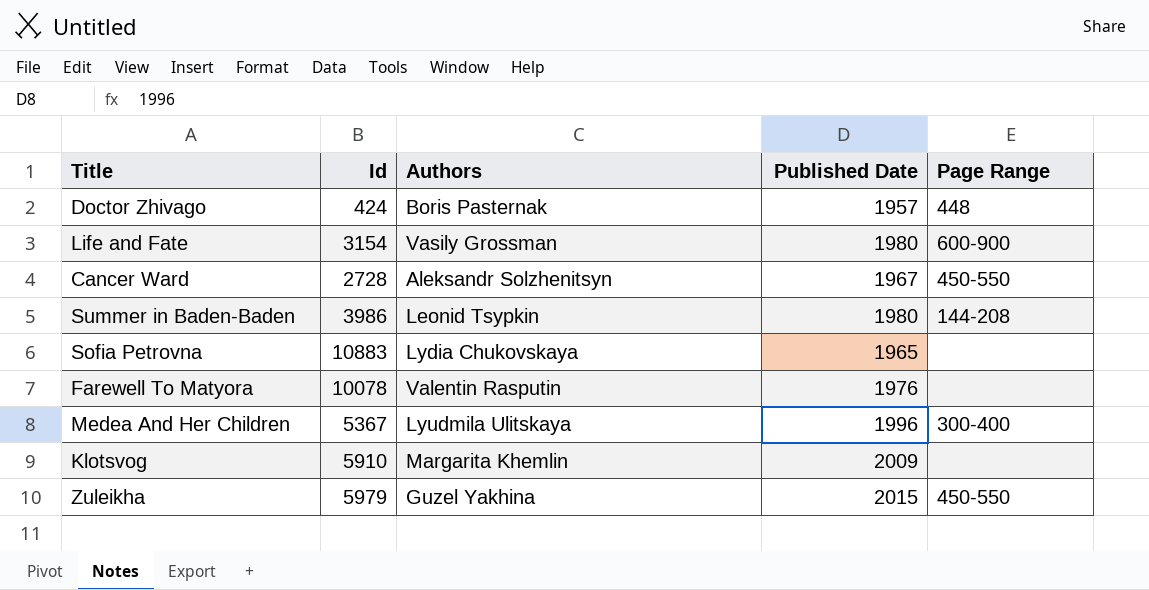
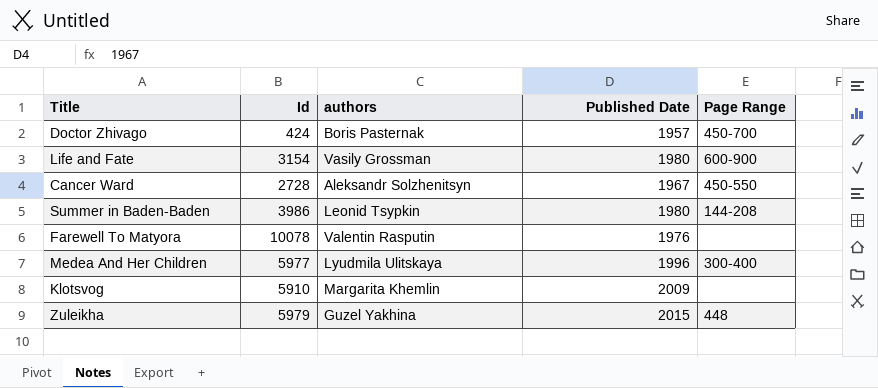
column name: Authors -> authors
row Sofia Petrovna: 10883 | Lydia Chukovskaya | 1965 | none -> none
Doctor Zhivago | Page Range: 448 -> 450-700
Medea And Her Children | Id: 5367 -> 5977
Zuleikha | Page Range: 450-550 -> 448

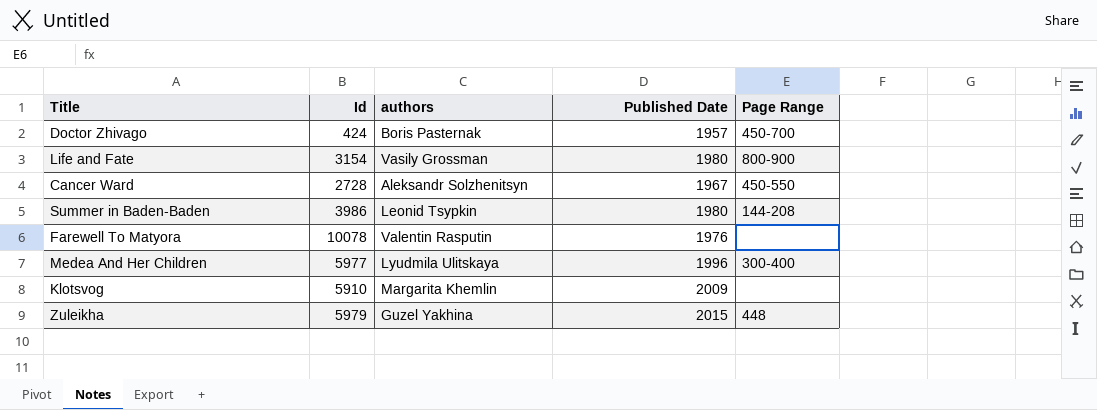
Life and Fate | Page Range: 600-900 -> 800-900

